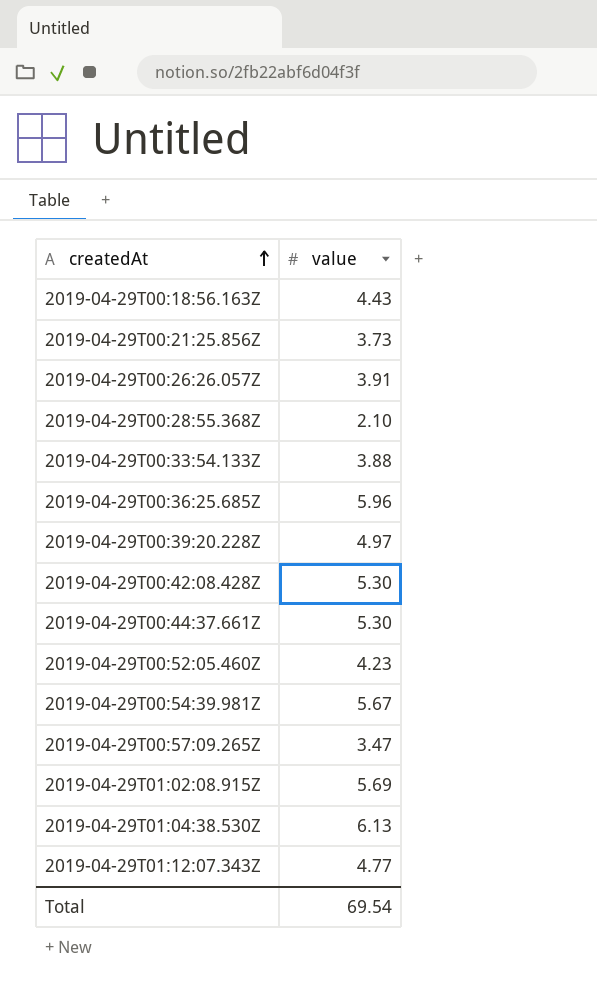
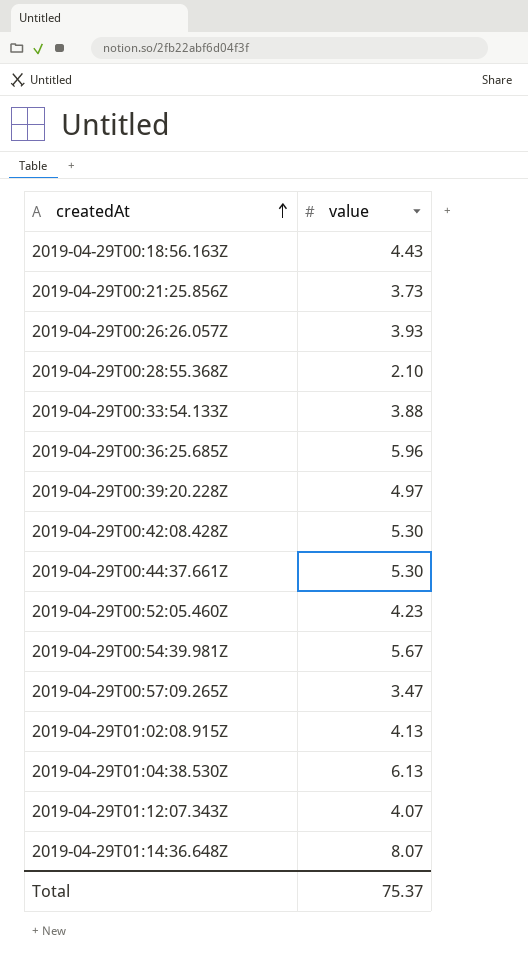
2019-04-29T00:26:26.057Z | value: 3.91 -> 3.93
2019-04-29T01:02:08.915Z | value: 5.69 -> 4.13
2019-04-29T01:12:07.343Z | value: 4.77 -> 4.07
row 2019-04-29T01:14:36.648Z: none -> 8.07
Total | value: 69.54 -> 75.37

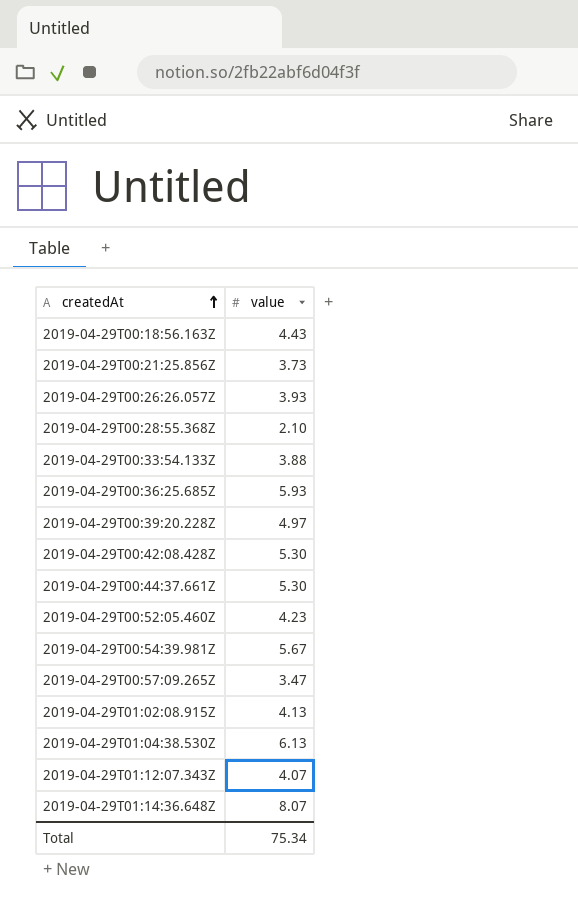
2019-04-29T00:36:25.685Z | value: 5.96 -> 5.93
Total | value: 75.37 -> 75.34

